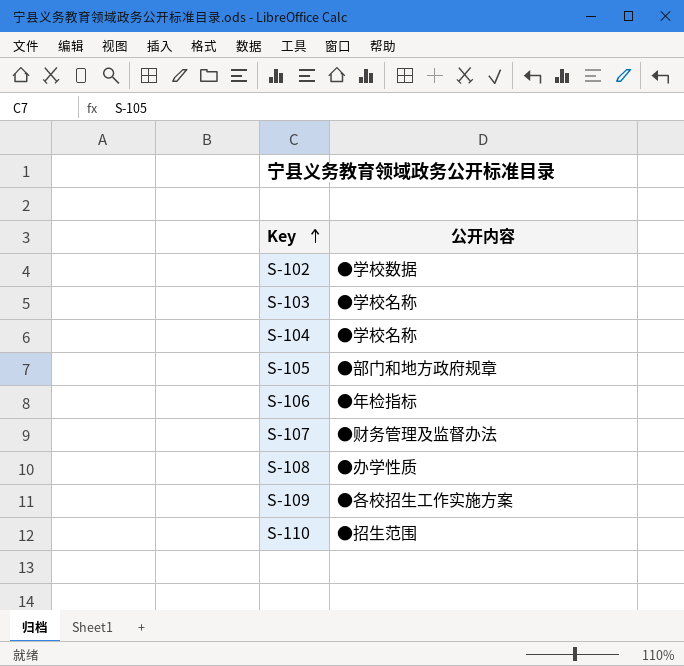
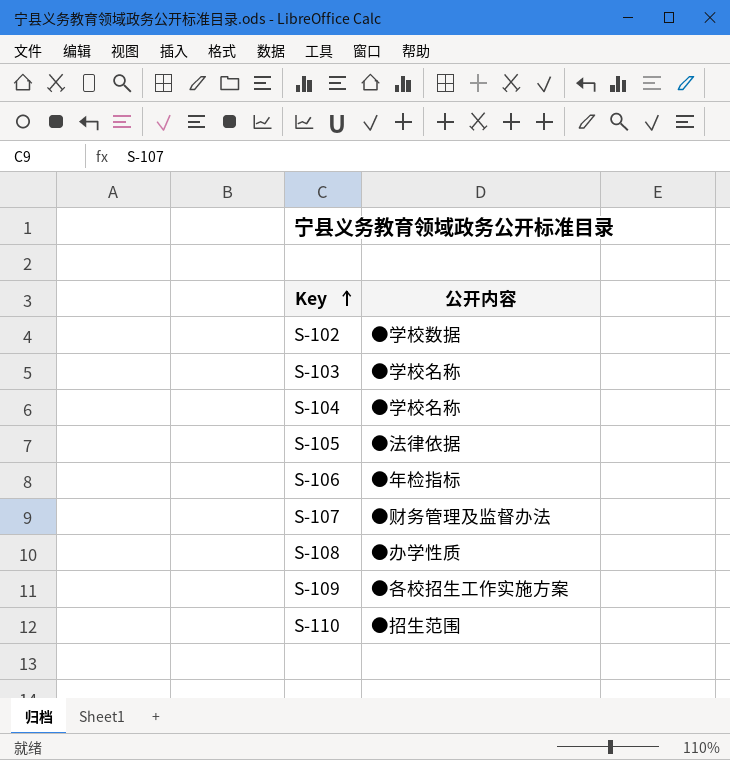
S-105 | 公开内容: ●部门和地方政府规章 -> ●法律依据

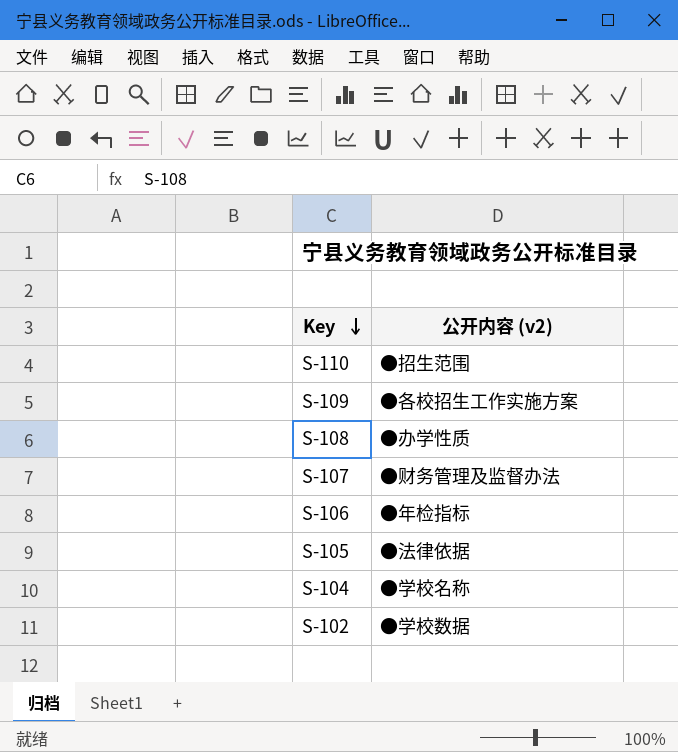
row order: Key ascending -> Key descending
column name: 公开内容 -> 公开内容 (v2)
row S-103: ●学校名称 -> none

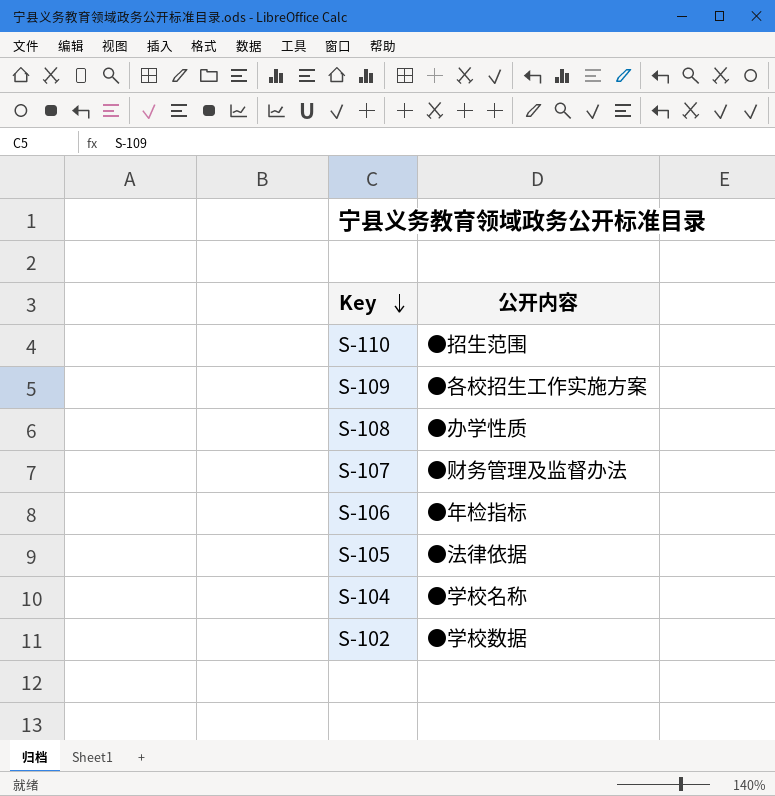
column name: 公开内容 (v2) -> 公开内容

